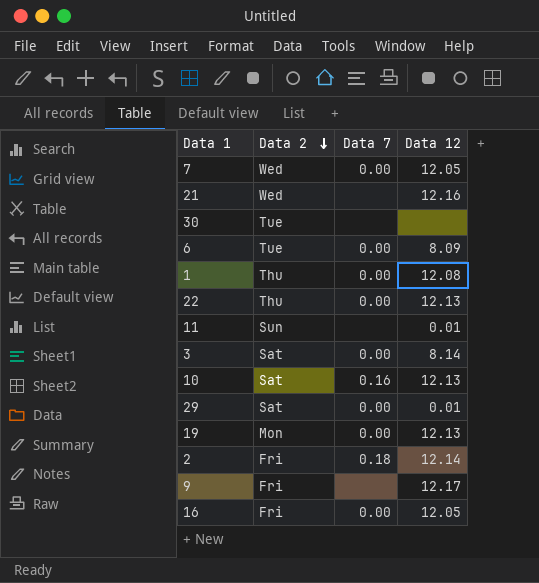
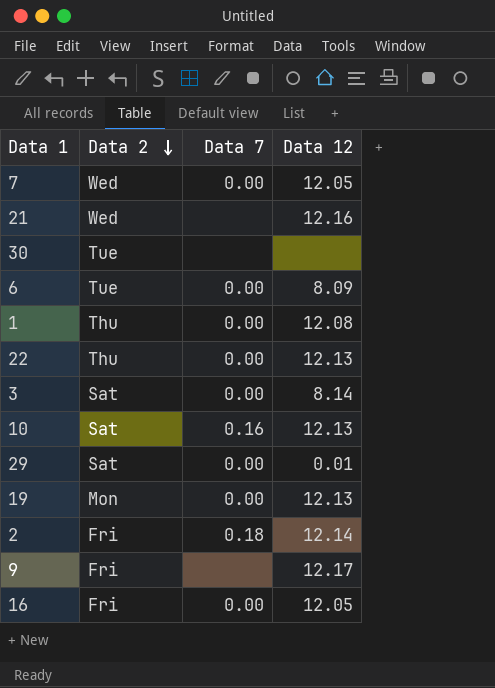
row 11: Sun | none | 0.01 -> none

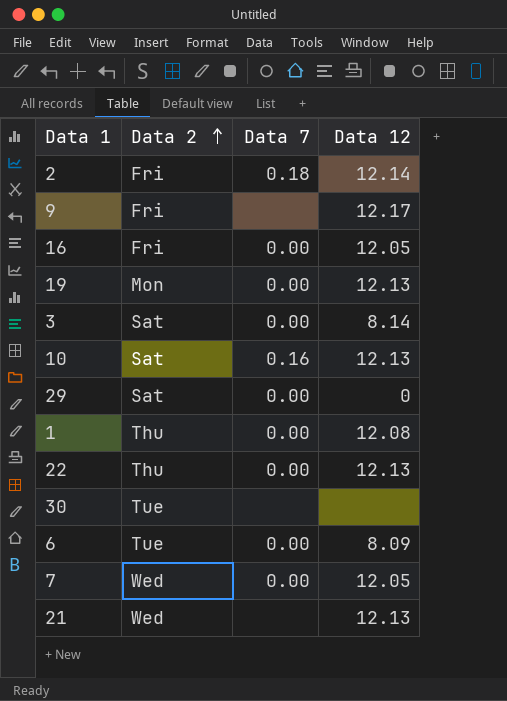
row order: Data 2 descending -> Data 2 ascending
29 | Data 12: 0.01 -> 0
21 | Data 12: 12.16 -> 12.13

